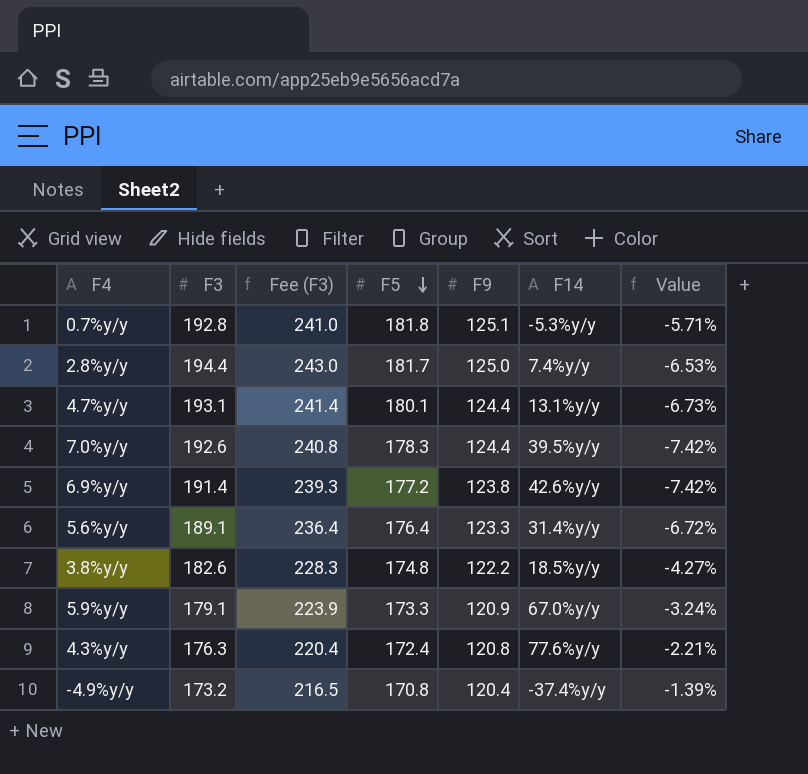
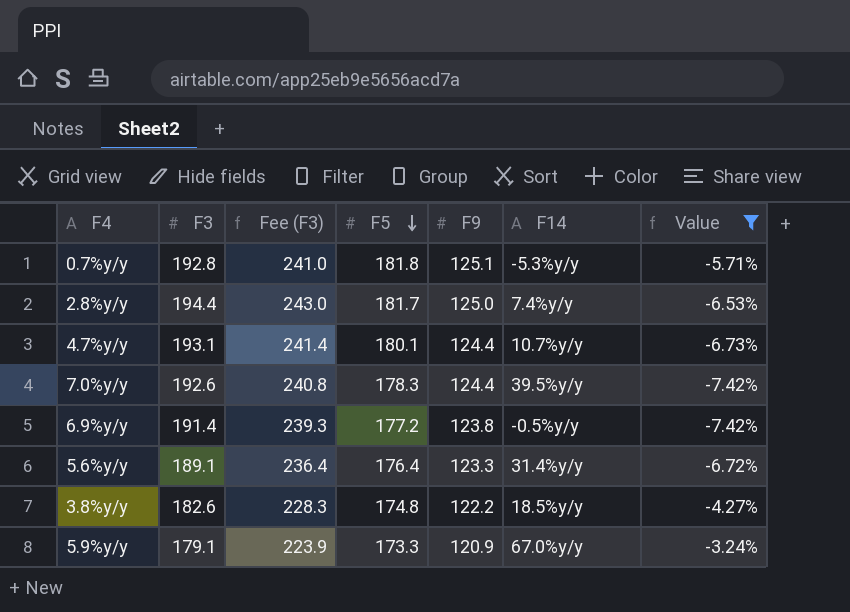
filter: none -> Value <= -3.24%
4.7%y/y | F14: 13.1%y/y -> 10.7%y/y
6.9%y/y | F14: 42.6%y/y -> -0.5%y/y

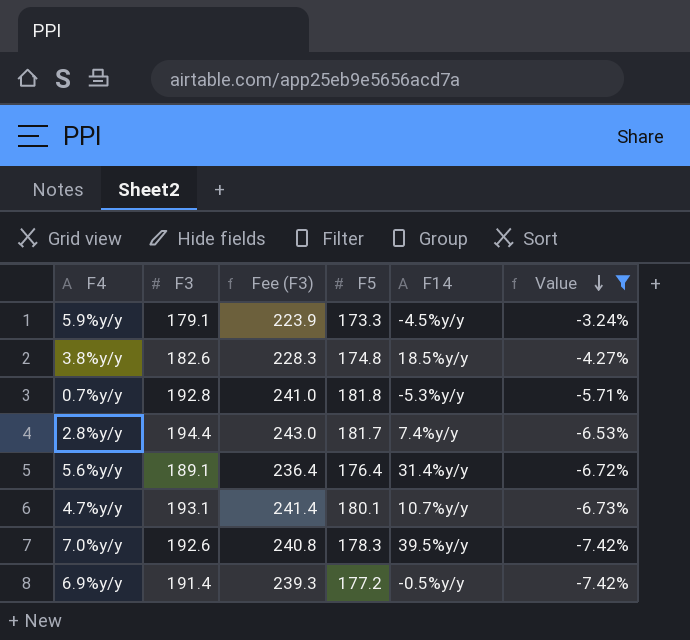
row order: F5 descending -> Value descending
column F9 | position: 5 -> none
5.9%y/y | F14: 67.0%y/y -> -4.5%y/y

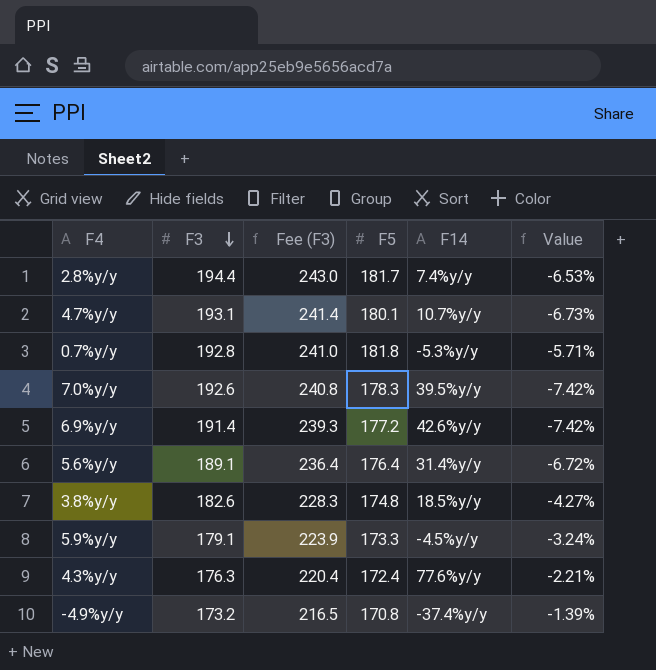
filter: Value <= -3.24% -> none
row order: Value descending -> F3 descending
6.9%y/y | F14: -0.5%y/y -> 42.6%y/y

